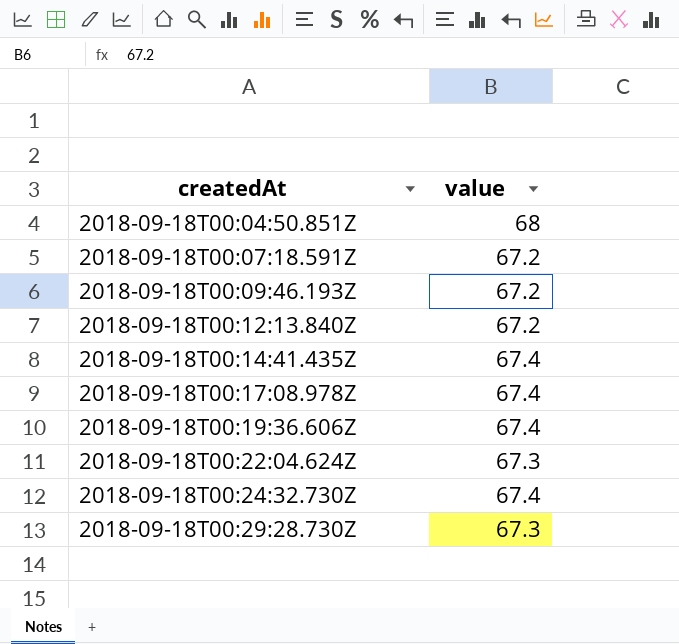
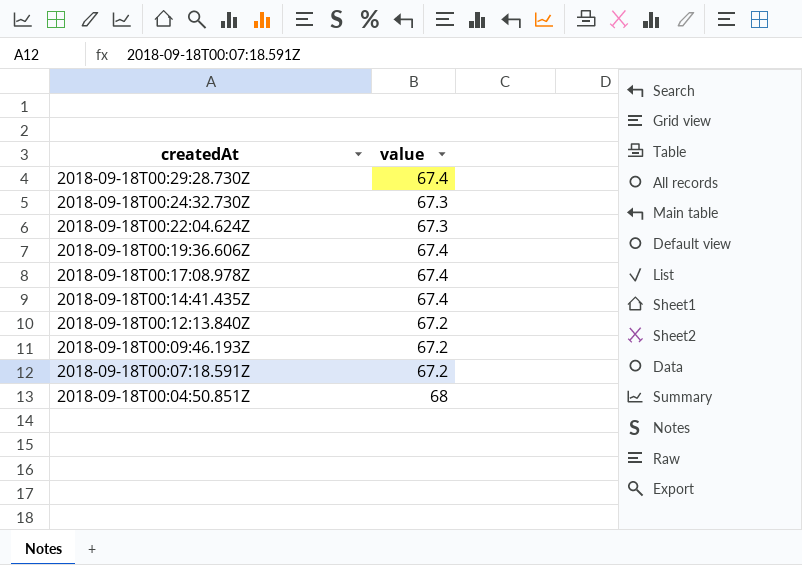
row order: createdAt ascending -> createdAt descending
2018-09-18T00:29:28.730Z | value: 67.3 -> 67.4
2018-09-18T00:24:32.730Z | value: 67.4 -> 67.3

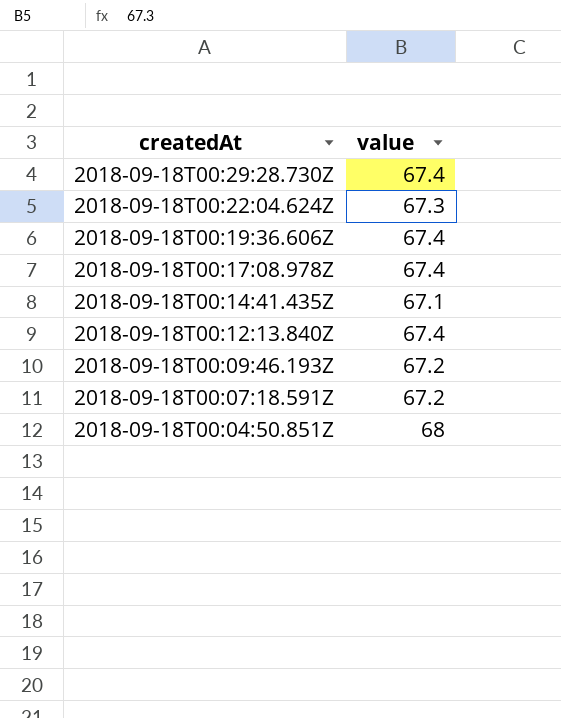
row 2018-09-18T00:24:32.730Z: 67.3 -> none
2018-09-18T00:14:41.435Z | value: 67.4 -> 67.1
2018-09-18T00:12:13.840Z | value: 67.2 -> 67.4

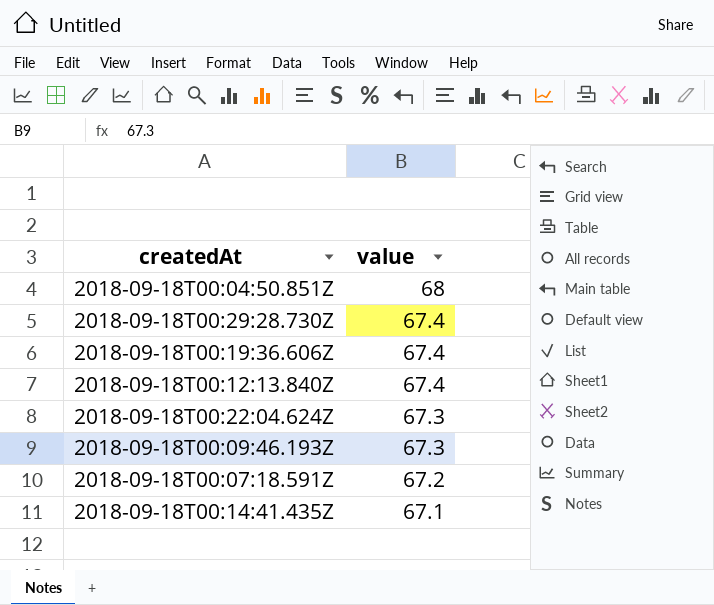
row order: createdAt descending -> value descending
row 2018-09-18T00:17:08.978Z: 67.4 -> none
2018-09-18T00:09:46.193Z | value: 67.2 -> 67.3

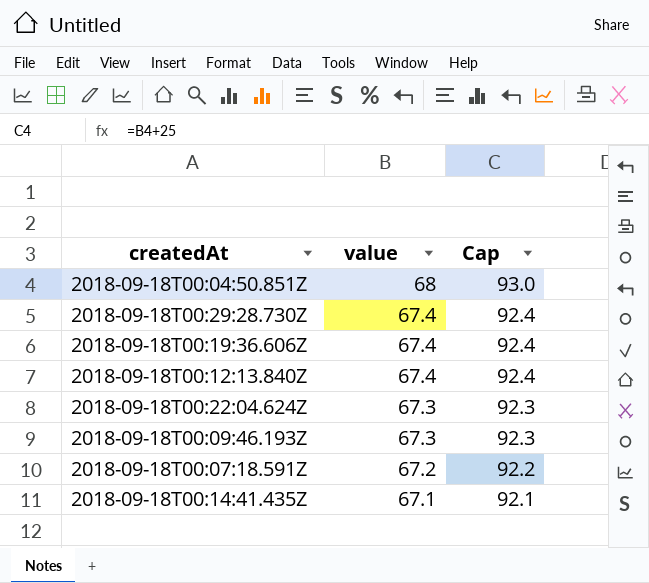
column Cap | formula: none -> [value] + 25

